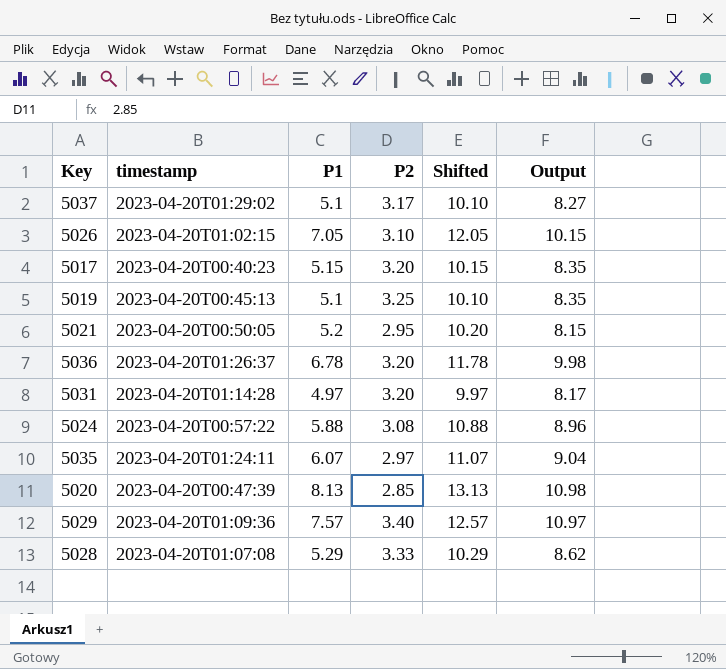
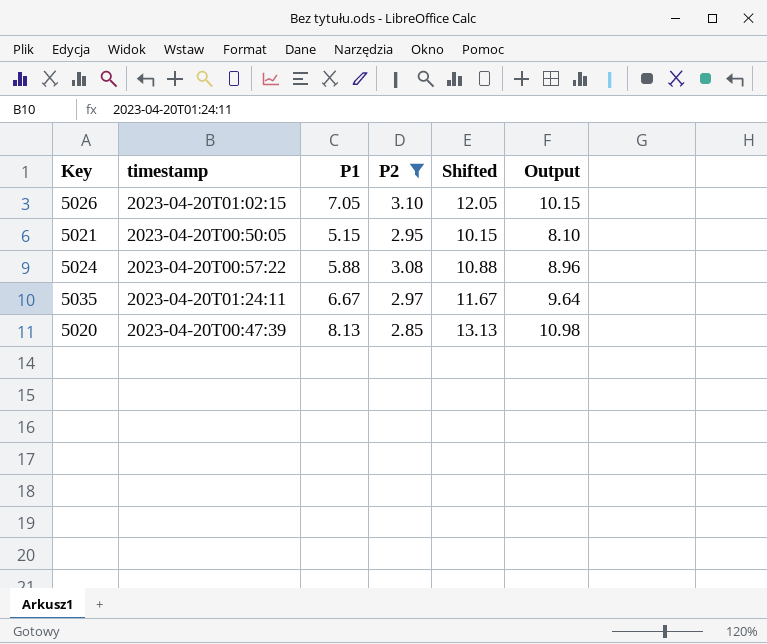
filter: none -> P2 <= 3.10
5021 | P1: 5.2 -> 5.15
5021 | Shifted: 10.20 -> 10.15
5021 | Output: 8.15 -> 8.10
5035 | P1: 6.07 -> 6.67
5035 | Shifted: 11.07 -> 11.67
5035 | Output: 9.04 -> 9.64

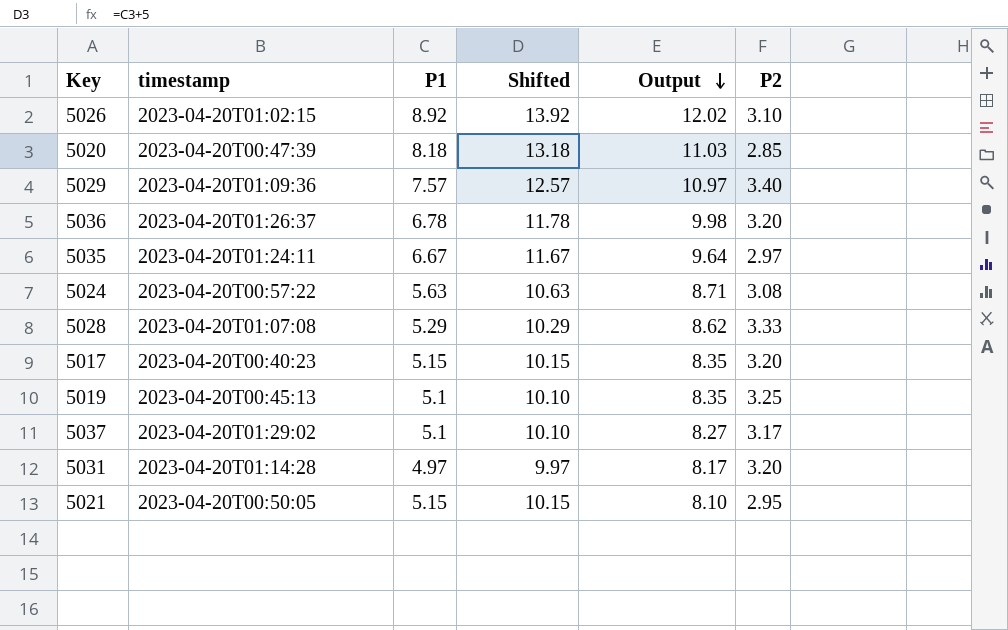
filter: P2 <= 3.10 -> none
row order: none -> Output descending
column P2 | position: 4 -> 6
5026 | P1: 7.05 -> 8.92
5026 | Shifted: 12.05 -> 13.92
5026 | Output: 10.15 -> 12.02
5020 | P1: 8.13 -> 8.18
5020 | Shifted: 13.13 -> 13.18
5020 | Output: 10.98 -> 11.03
5024 | P1: 5.88 -> 5.63
5024 | Shifted: 10.88 -> 10.63
5024 | Output: 8.96 -> 8.71

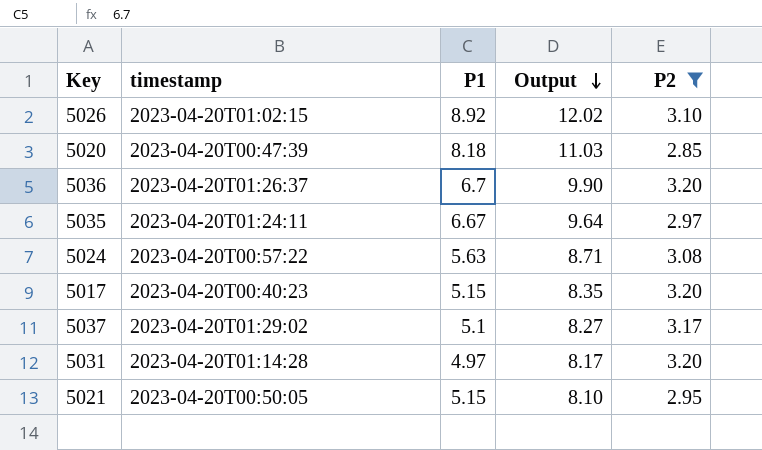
filter: none -> P2 <= 3.20
column Shifted | formula: [P1] + 5 -> none
5036 | P1: 6.78 -> 6.7
5036 | Output: 9.98 -> 9.90

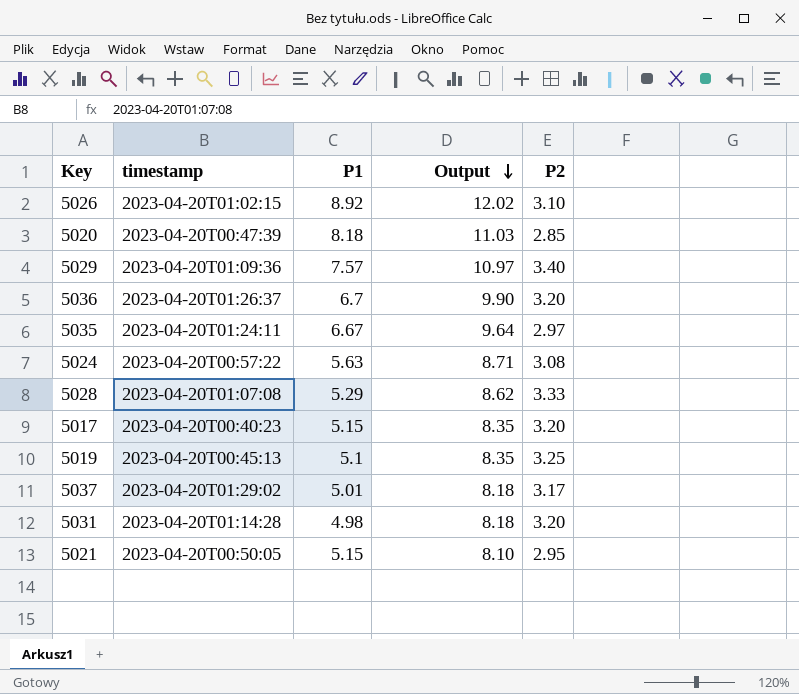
filter: P2 <= 3.20 -> none
5037 | P1: 5.1 -> 5.01
5037 | Output: 8.27 -> 8.18
5031 | P1: 4.97 -> 4.98
5031 | Output: 8.17 -> 8.18

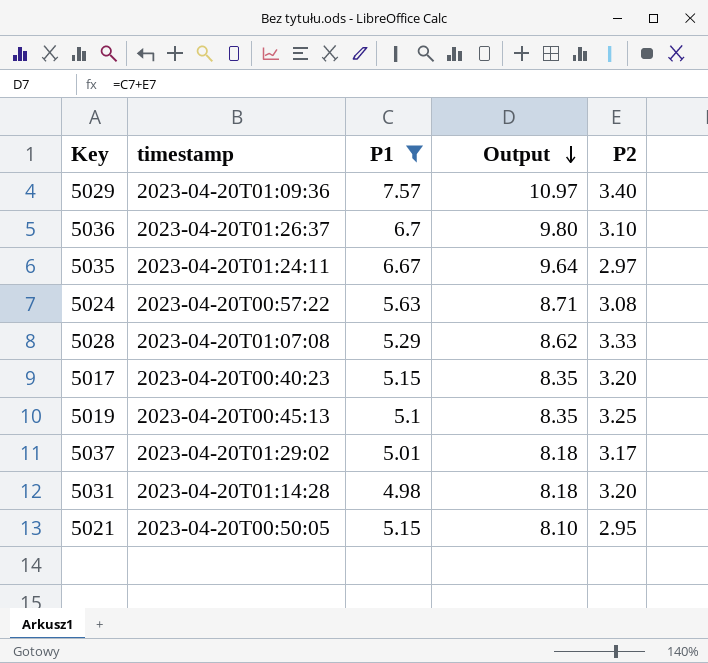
filter: none -> P1 <= 7.57
5036 | Output: 9.90 -> 9.80
5036 | P2: 3.20 -> 3.10

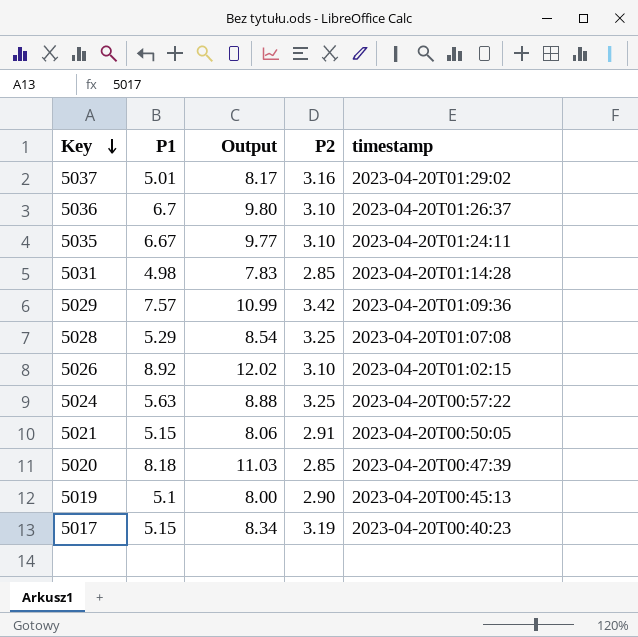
filter: P1 <= 7.57 -> none
row order: Output descending -> Key descending
column timestamp | position: 2 -> 5
5037 | Output: 8.18 -> 8.17
5037 | P2: 3.17 -> 3.16
5035 | Output: 9.64 -> 9.77
5035 | P2: 2.97 -> 3.10
5031 | Output: 8.18 -> 7.83
5031 | P2: 3.20 -> 2.85
5029 | Output: 10.97 -> 10.99
5029 | P2: 3.40 -> 3.42
5028 | Output: 8.62 -> 8.54
5028 | P2: 3.33 -> 3.25
5024 | Output: 8.71 -> 8.88
5024 | P2: 3.08 -> 3.25
5021 | Output: 8.10 -> 8.06
5021 | P2: 2.95 -> 2.91
5019 | Output: 8.35 -> 8.00
5019 | P2: 3.25 -> 2.90
5017 | Output: 8.35 -> 8.34
5017 | P2: 3.20 -> 3.19

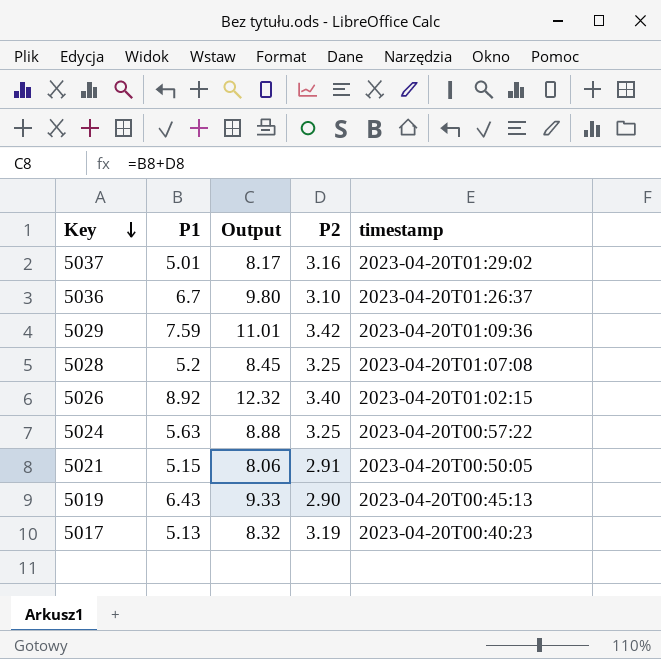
row 5035: 6.67 | 9.77 | 3.10 | 2023-04-20T01:24:11 -> none
row 5031: 4.98 | 7.83 | 2.85 | 2023-04-20T01:14:28 -> none
row 5020: 8.18 | 11.03 | 2.85 | 2023-04-20T00:47:39 -> none
5029 | P1: 7.57 -> 7.59
5029 | Output: 10.99 -> 11.01
5028 | P1: 5.29 -> 5.2
5028 | Output: 8.54 -> 8.45
5026 | Output: 12.02 -> 12.32
5026 | P2: 3.10 -> 3.40
5019 | P1: 5.1 -> 6.43
5019 | Output: 8.00 -> 9.33
5017 | P1: 5.15 -> 5.13
5017 | Output: 8.34 -> 8.32

